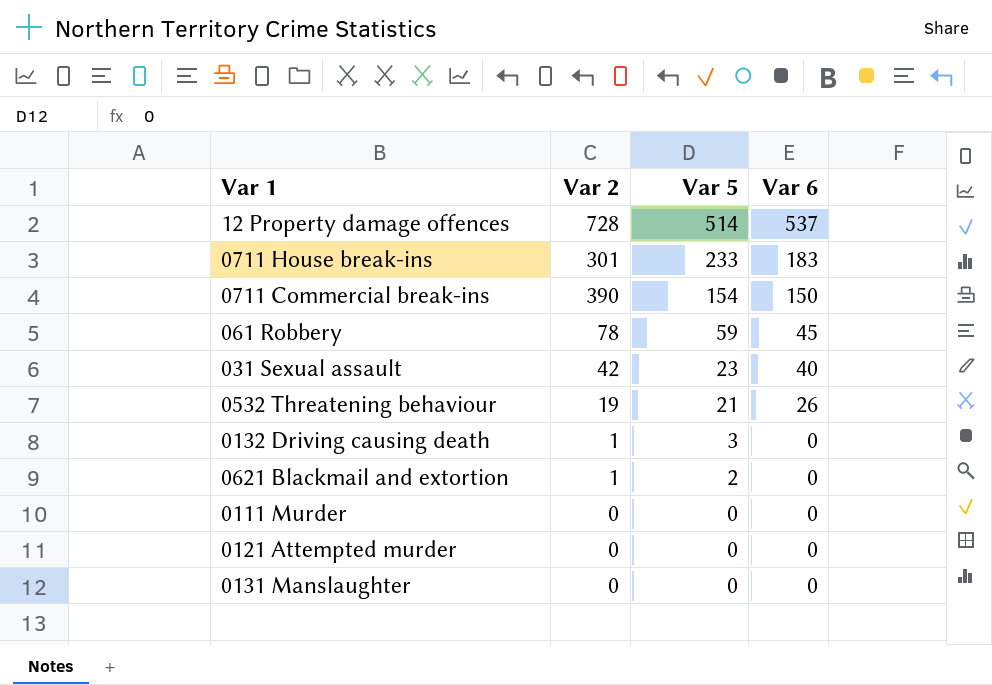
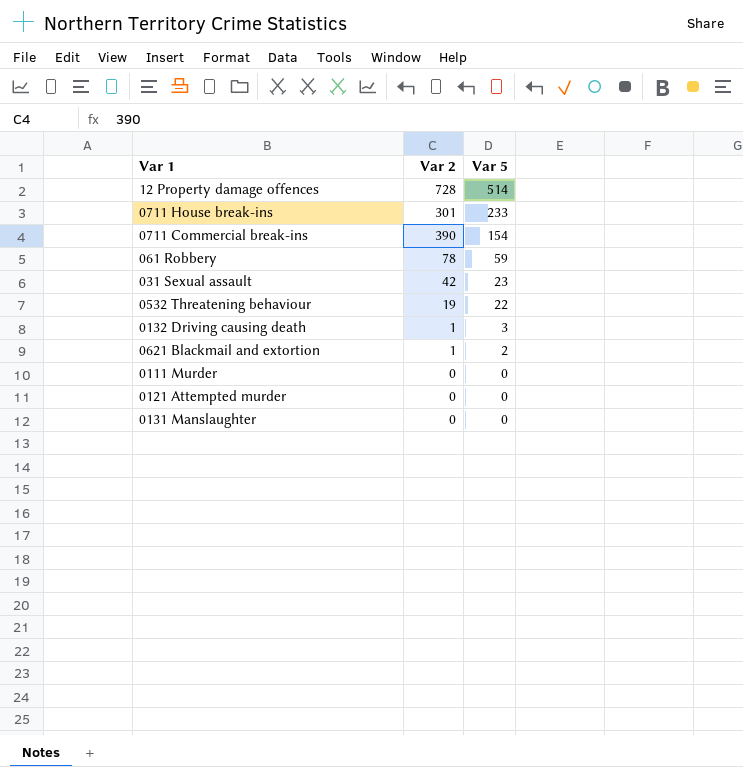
column Var 6 | position: 4 -> none
0532 Threatening behaviour | Var 5: 21 -> 22

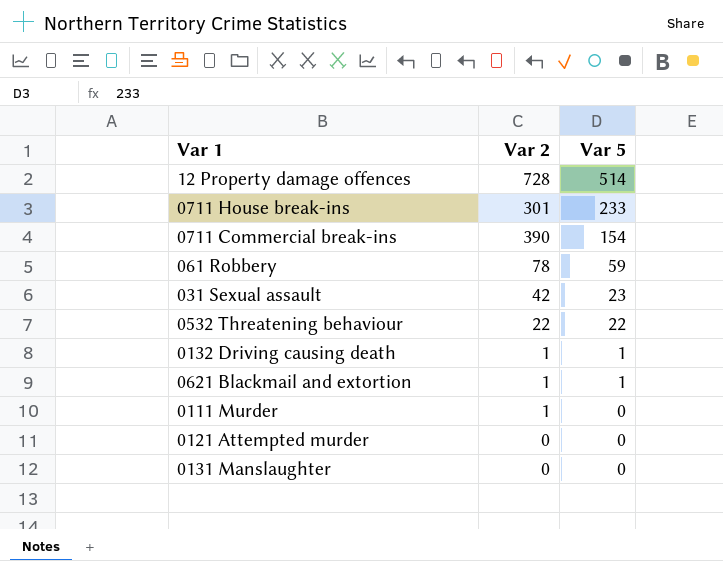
0532 Threatening behaviour | Var 2: 19 -> 22
0132 Driving causing death | Var 5: 3 -> 1
0621 Blackmail and extortion | Var 5: 2 -> 1
0111 Murder | Var 2: 0 -> 1

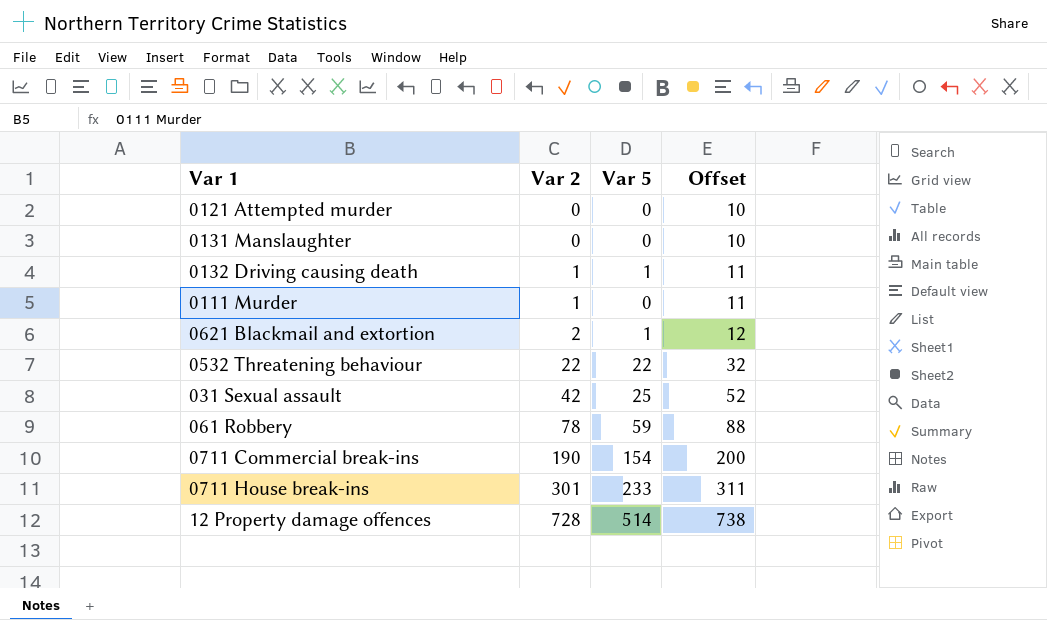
row order: Var 5 descending -> Var 2 ascending
column Offset | formula: none -> [Var 2] + 10
0621 Blackmail and extortion | Var 2: 1 -> 2
031 Sexual assault | Var 5: 23 -> 25
0711 Commercial break-ins | Var 2: 390 -> 190

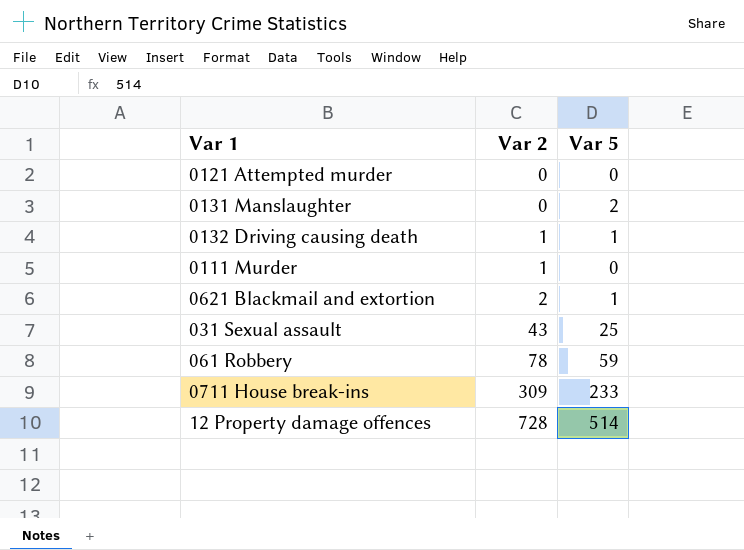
column Offset | formula: [Var 2] + 10 -> none
row 0532 Threatening behaviour: 22 | 22 | 32 -> none
row 0711 Commercial break-ins: 190 | 154 | 200 -> none
0131 Manslaughter | Var 5: 0 -> 2
031 Sexual assault | Var 2: 42 -> 43
0711 House break-ins | Var 2: 301 -> 309

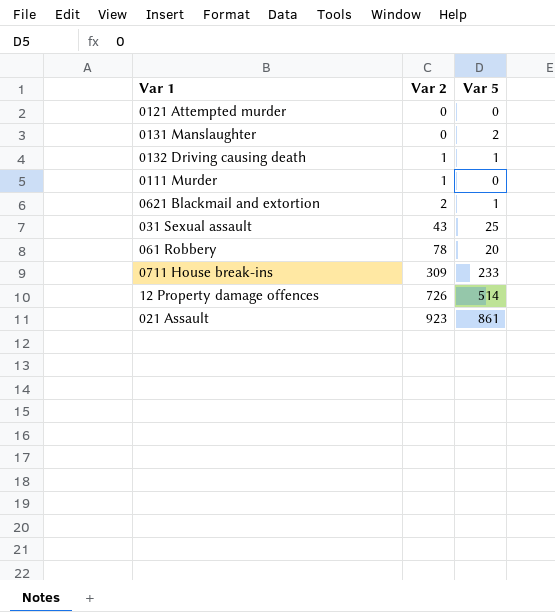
061 Robbery | Var 5: 59 -> 20
12 Property damage offences | Var 2: 728 -> 726
row 021 Assault: none -> 923 | 861

